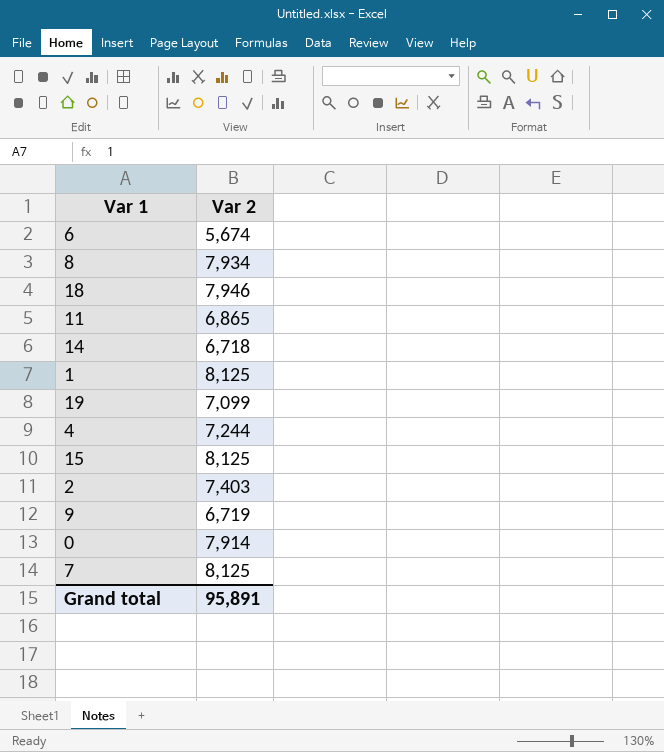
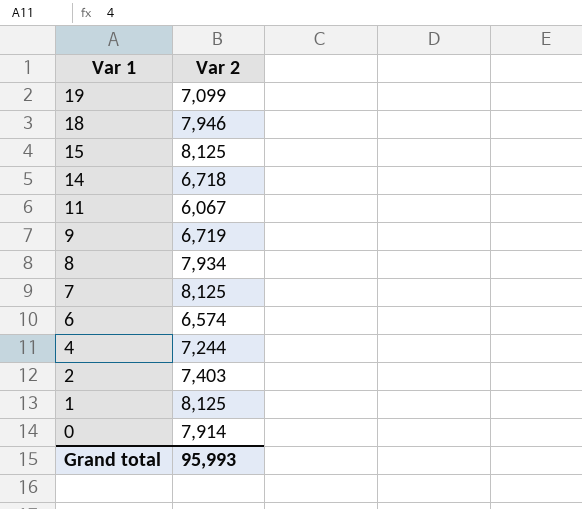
row order: none -> Var 1 descending
11 | Var 2: 6,865 -> 6,067
6 | Var 2: 5,674 -> 6,574
Grand total | Var 2: 95,891 -> 95,993

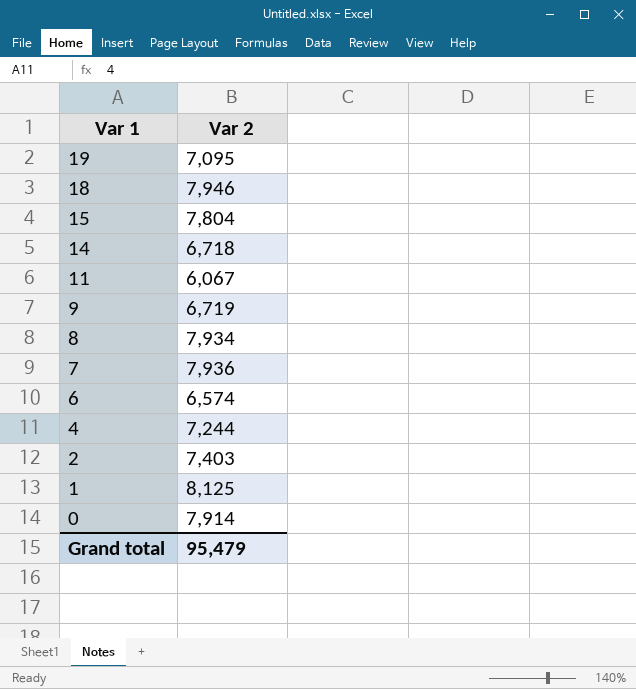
19 | Var 2: 7,099 -> 7,095
15 | Var 2: 8,125 -> 7,804
7 | Var 2: 8,125 -> 7,936
Grand total | Var 2: 95,993 -> 95,479

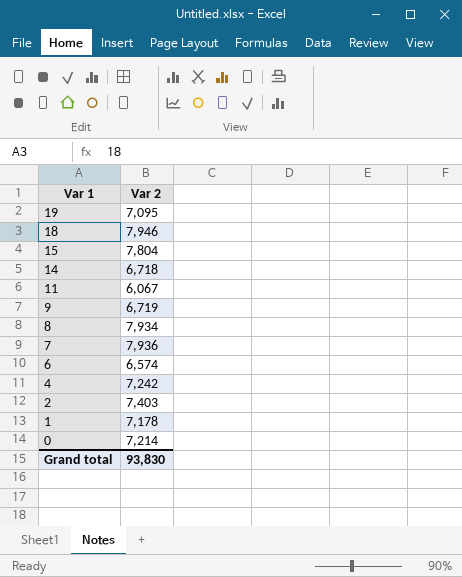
4 | Var 2: 7,244 -> 7,242
1 | Var 2: 8,125 -> 7,178
0 | Var 2: 7,914 -> 7,214
Grand total | Var 2: 95,479 -> 93,830

